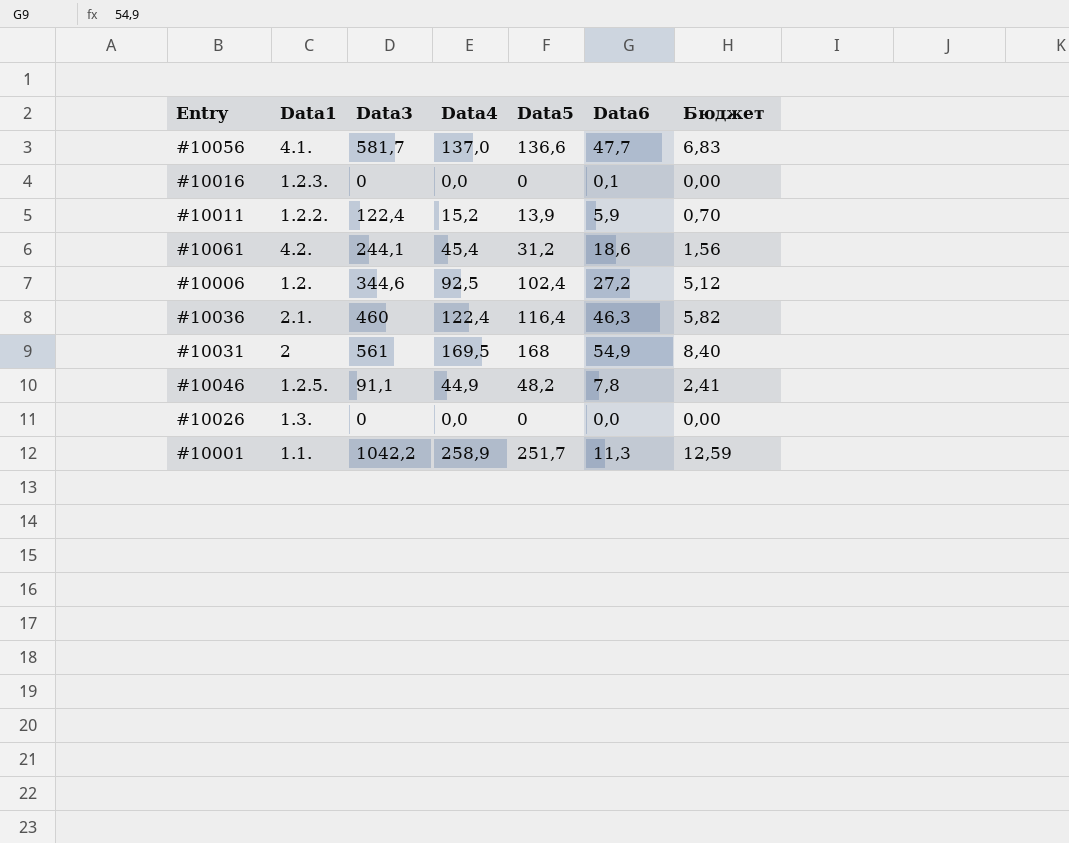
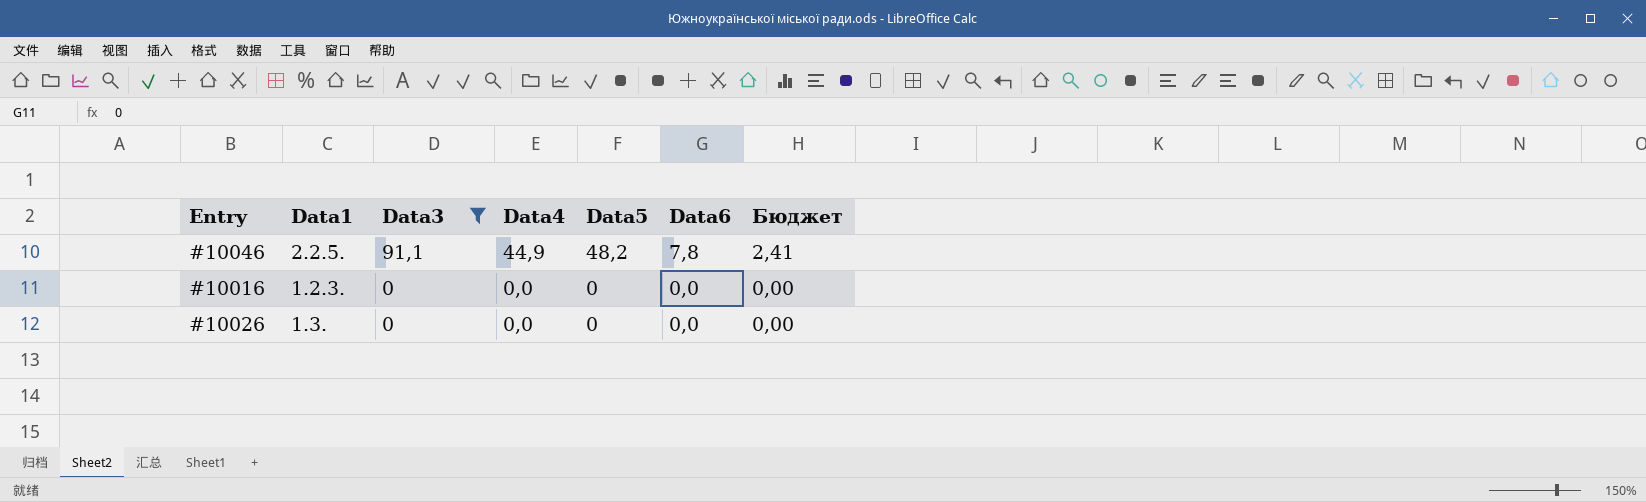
filter: none -> Data3 <= 91,1
row order: none -> Data3 descending
#10046 | Data1: 1.2.5. -> 2.2.5.
#10016 | Data6: 0,1 -> 0,0

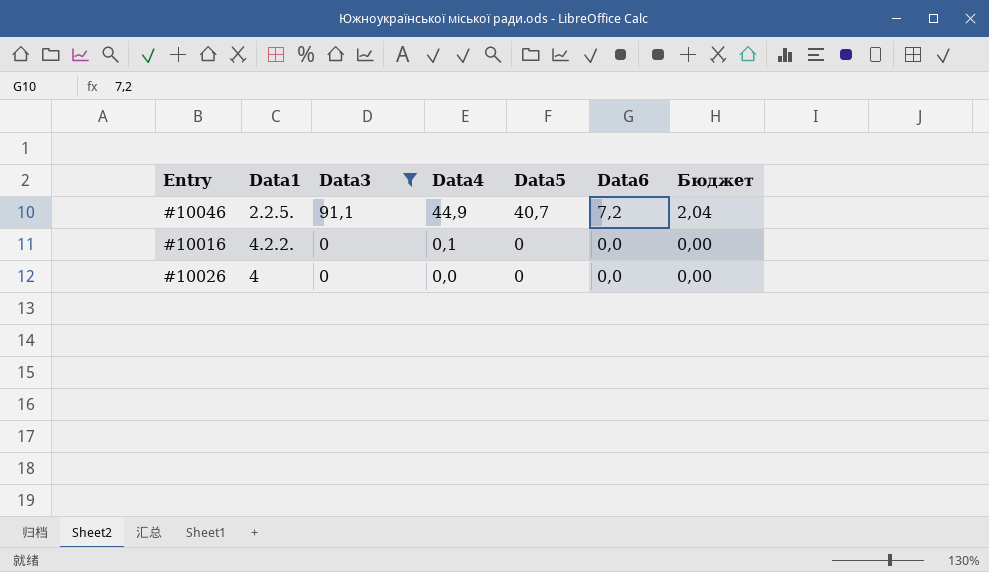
#10046 | Data5: 48,2 -> 40,7
#10046 | Data6: 7,8 -> 7,2
#10046 | Бюджет: 2,41 -> 2,04
#10016 | Data1: 1.2.3. -> 4.2.2.
#10016 | Data4: 0,0 -> 0,1
#10026 | Data1: 1.3. -> 4

